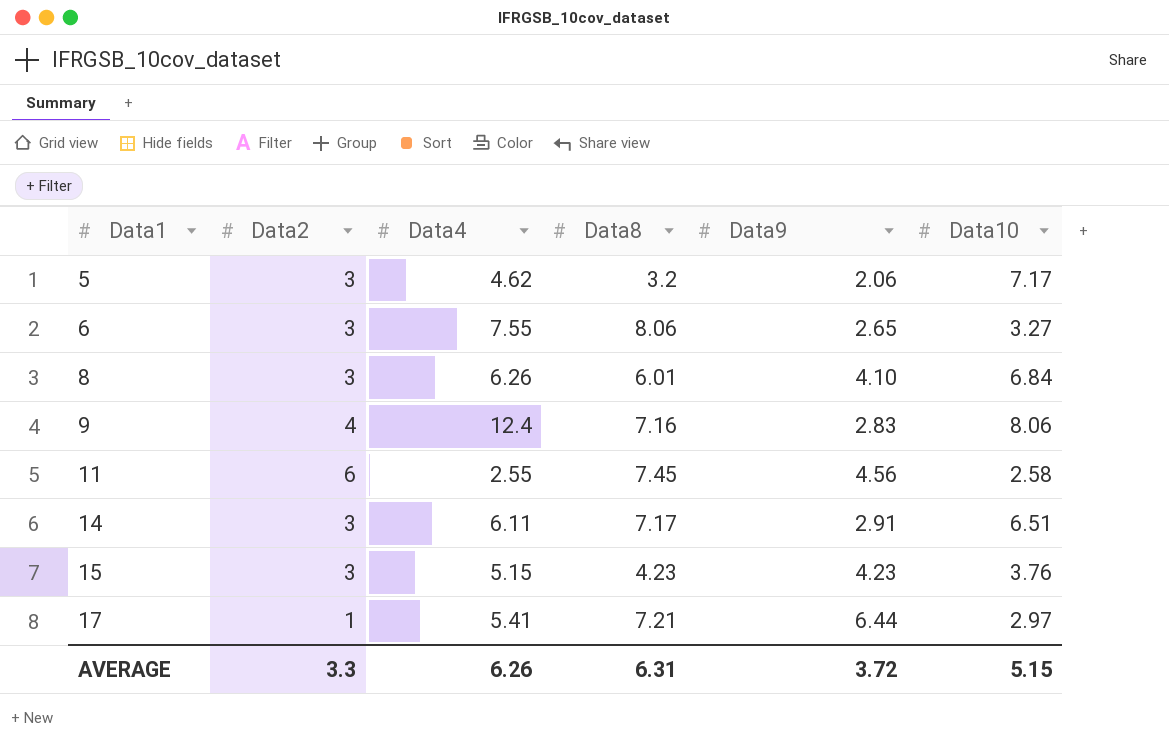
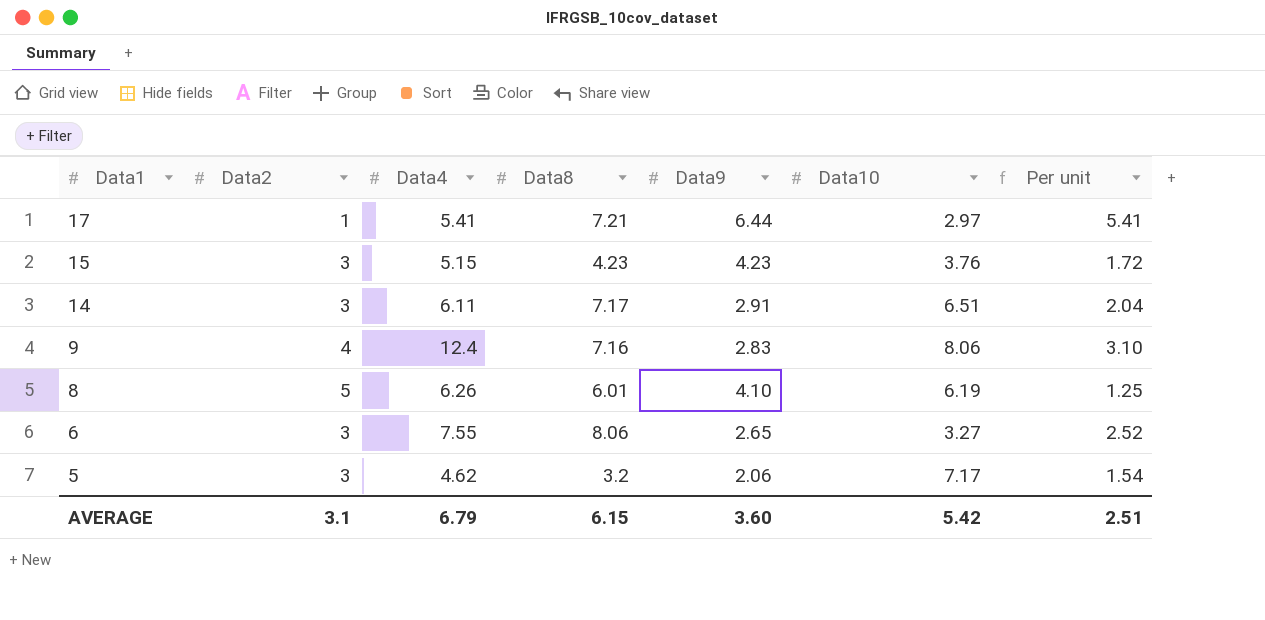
row order: Data1 ascending -> Data1 descending
column Per unit | formula: none -> [Data4] / [Data2]
row 11: 6 | 2.55 | 7.45 | 4.56 | 2.58 -> none
8 | Data2: 3 -> 5
8 | Data10: 6.84 -> 6.19
AVERAGE | Data2: 3.3 -> 3.1
AVERAGE | Data4: 6.26 -> 6.79
AVERAGE | Data8: 6.31 -> 6.15
AVERAGE | Data9: 3.72 -> 3.60
AVERAGE | Data10: 5.15 -> 5.42

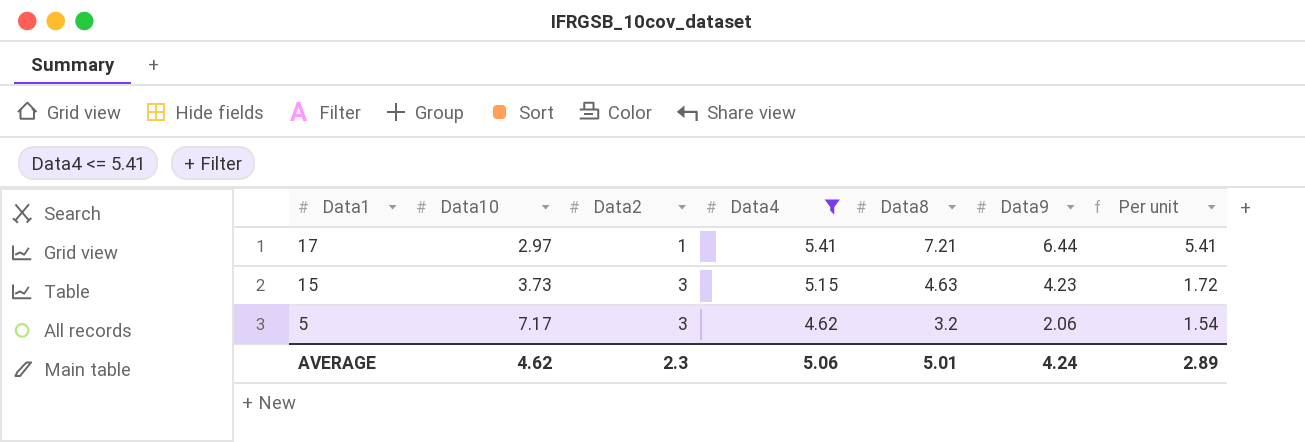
filter: none -> Data4 <= 5.41
column Data10 | position: 6 -> 2
15 | Data10: 3.76 -> 3.73
15 | Data8: 4.23 -> 4.63
AVERAGE | Data10: 5.42 -> 4.62
AVERAGE | Data2: 3.1 -> 2.3
AVERAGE | Data4: 6.79 -> 5.06
AVERAGE | Data8: 6.15 -> 5.01
AVERAGE | Data9: 3.60 -> 4.24
AVERAGE | Per unit: 2.51 -> 2.89

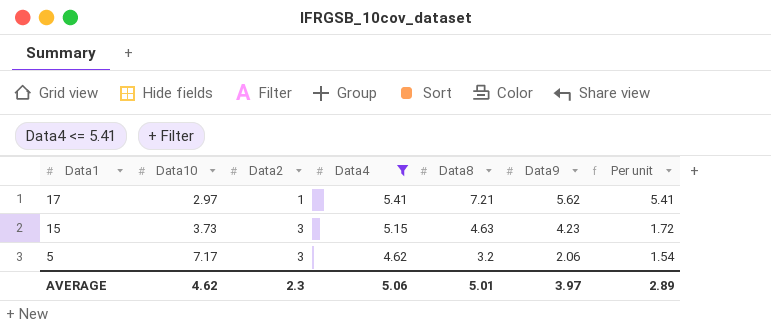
17 | Data9: 6.44 -> 5.62
AVERAGE | Data9: 4.24 -> 3.97

